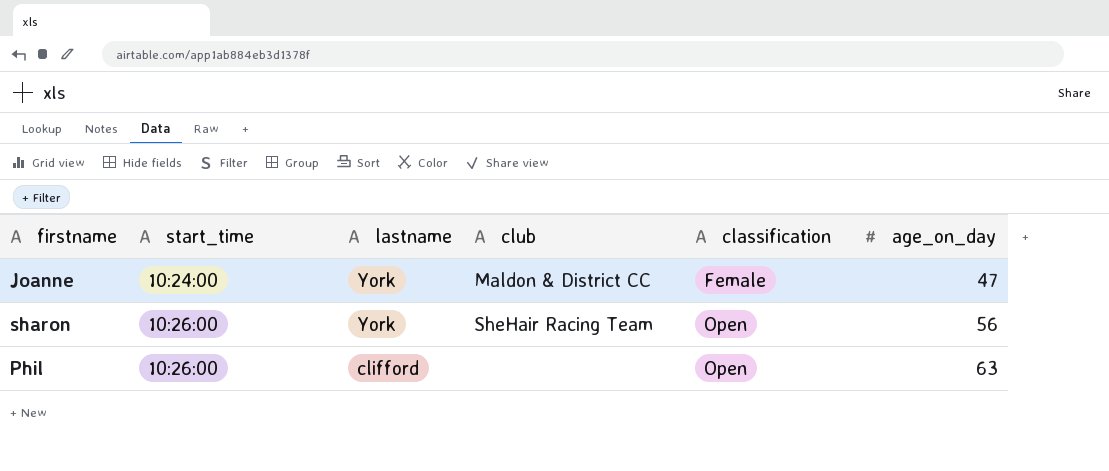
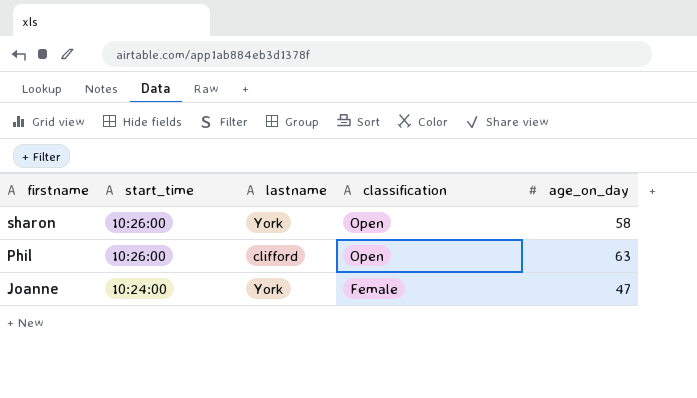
row order: start_time ascending -> firstname descending
column club | position: 4 -> none
sharon | age_on_day: 56 -> 58

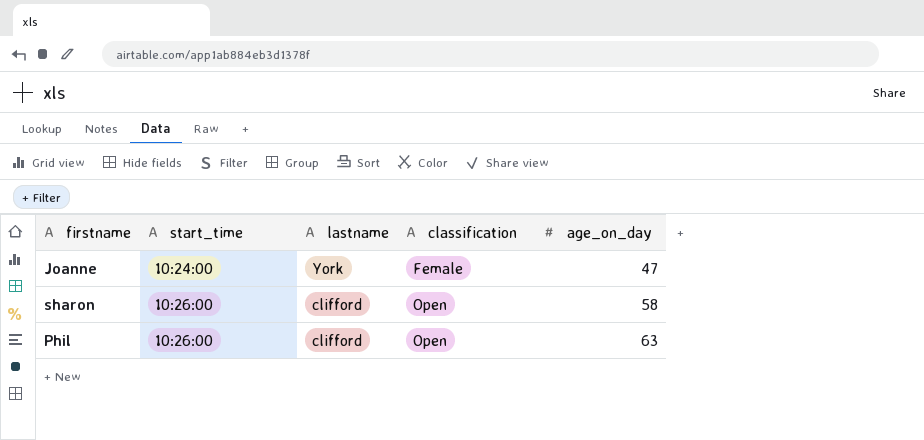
row order: firstname descending -> start_time ascending
sharon | lastname: York -> clifford

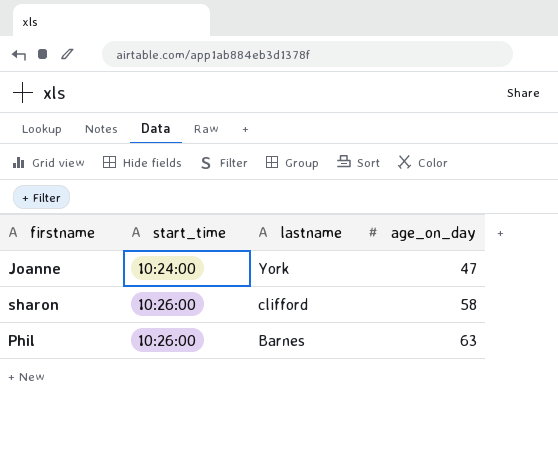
column classification | position: 4 -> none
Phil | lastname: clifford -> Barnes

